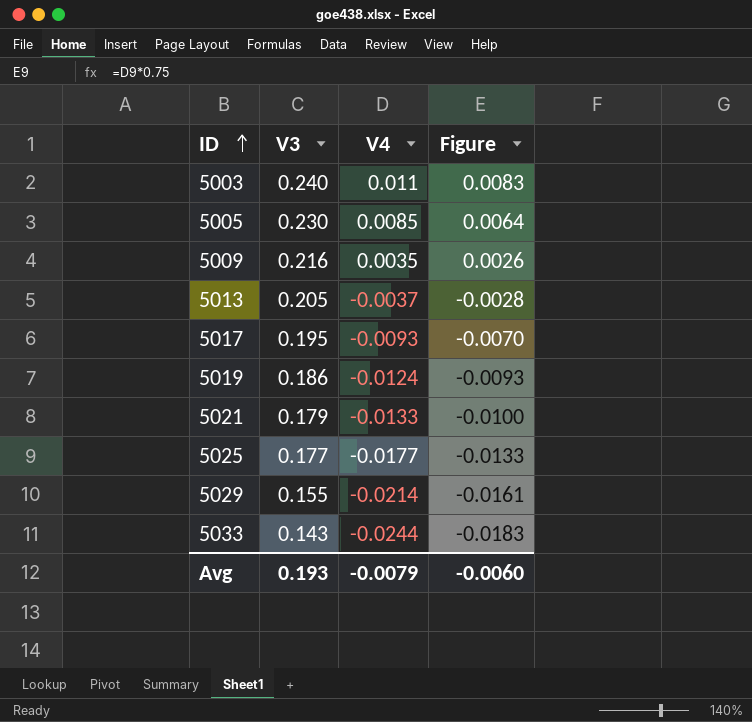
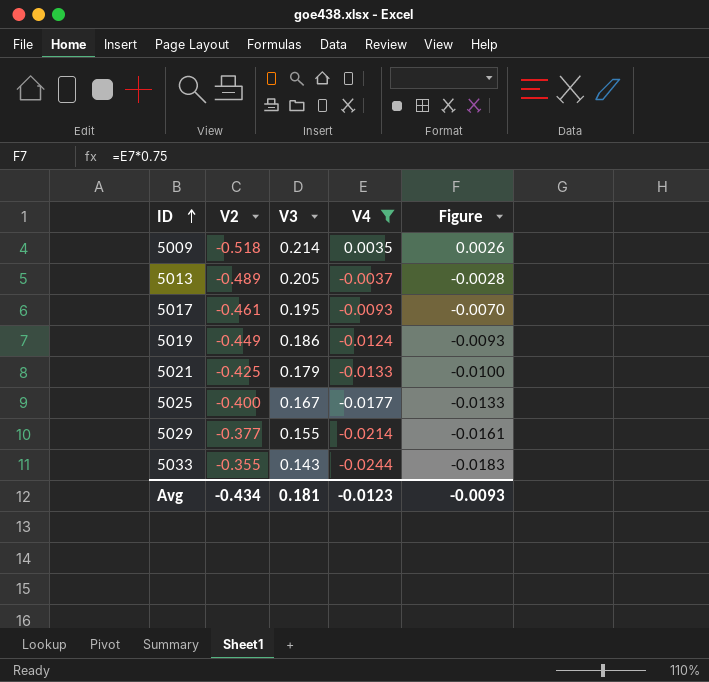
filter: none -> V4 <= 0.0035
column V2 | position: none -> 2
5009 | V3: 0.216 -> 0.214
5025 | V3: 0.177 -> 0.167
Avg | V3: 0.193 -> 0.181
Avg | V4: -0.0079 -> -0.0123
Avg | Figure: -0.0060 -> -0.0093

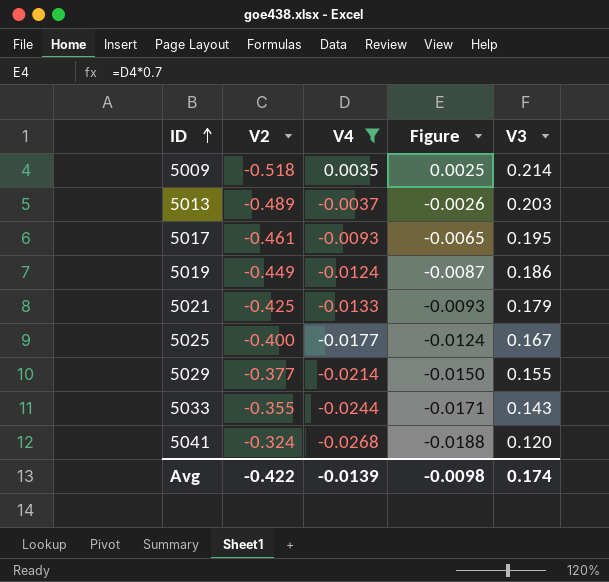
column Figure | formula: [V4] * 0.75 -> [V4] * 0.7
column V3 | position: 3 -> 5
5013 | V3: 0.205 -> 0.203
row 5041: none -> -0.324 | -0.0268 | -0.0188 | 0.120
Avg | V2: -0.434 -> -0.422
Avg | V4: -0.0123 -> -0.0139
Avg | Figure: -0.0093 -> -0.0098
Avg | V3: 0.181 -> 0.174

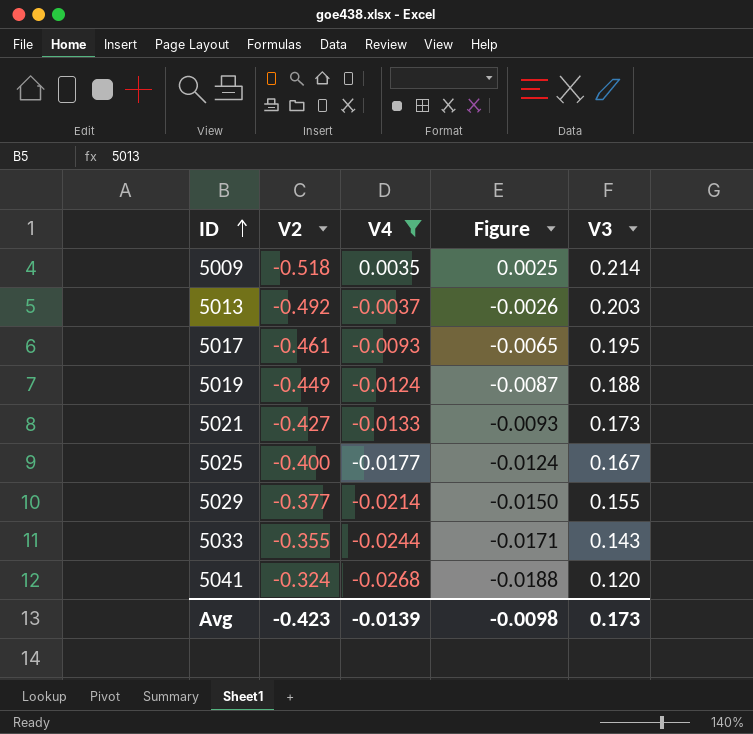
5013 | V2: -0.489 -> -0.492
5019 | V3: 0.186 -> 0.188
5021 | V2: -0.425 -> -0.427
5021 | V3: 0.179 -> 0.173
Avg | V2: -0.422 -> -0.423
Avg | V3: 0.174 -> 0.173

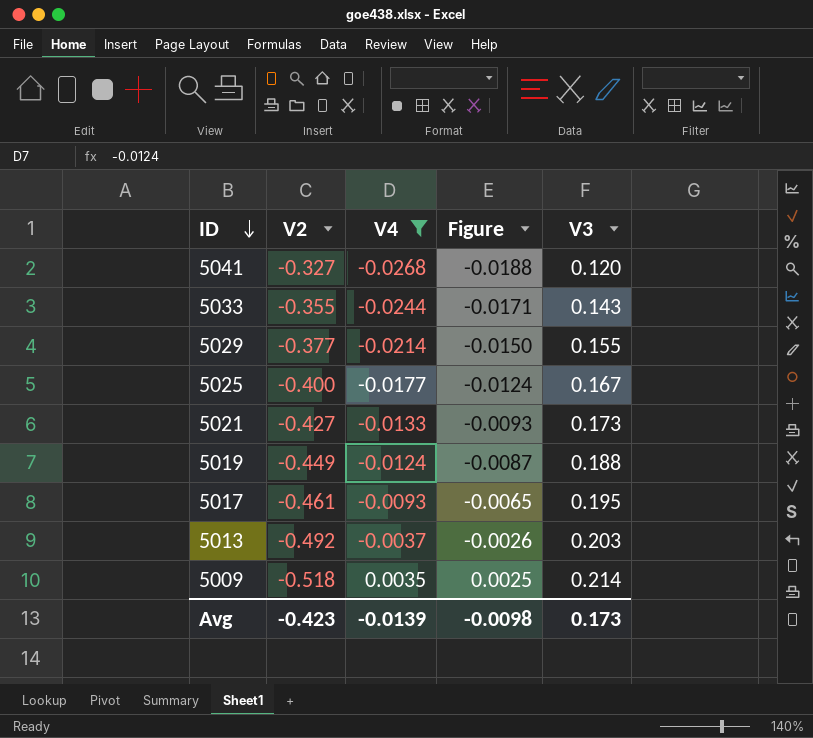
row order: ID ascending -> ID descending
5041 | V2: -0.324 -> -0.327

